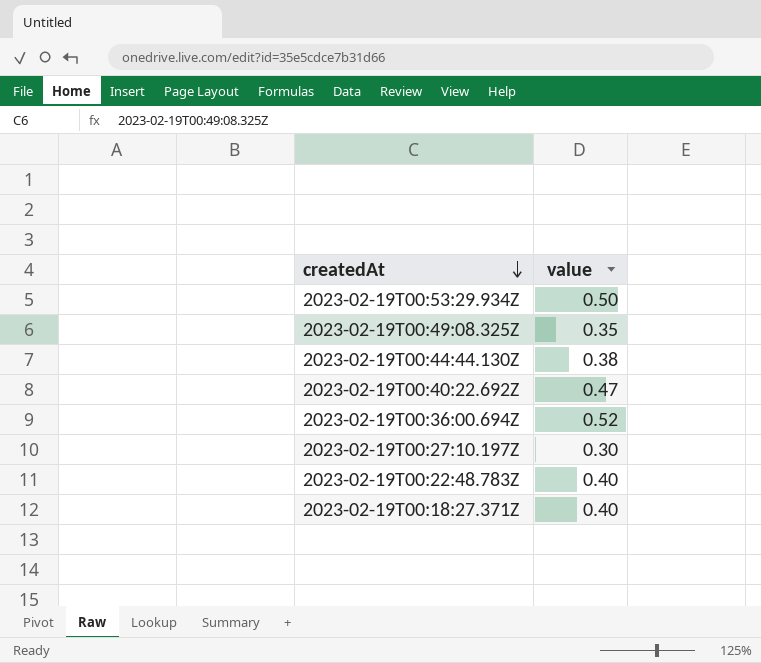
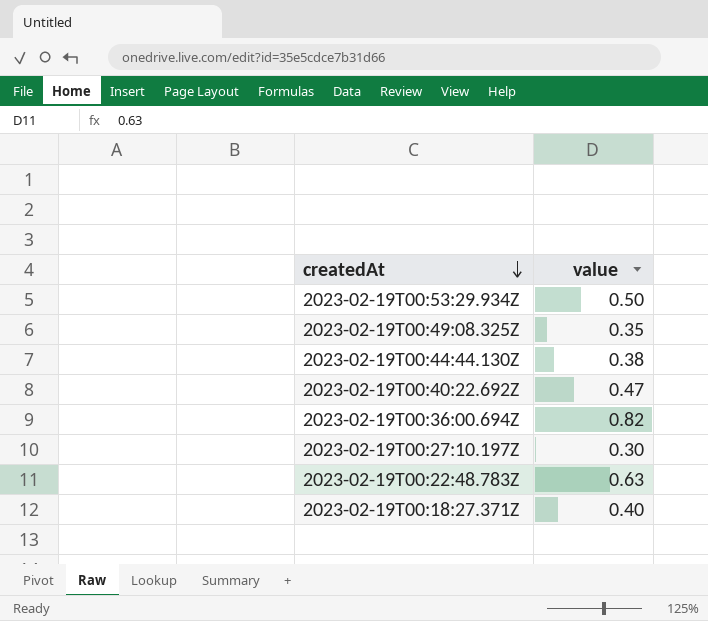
2023-02-19T00:36:00.694Z | value: 0.52 -> 0.82
2023-02-19T00:22:48.783Z | value: 0.40 -> 0.63

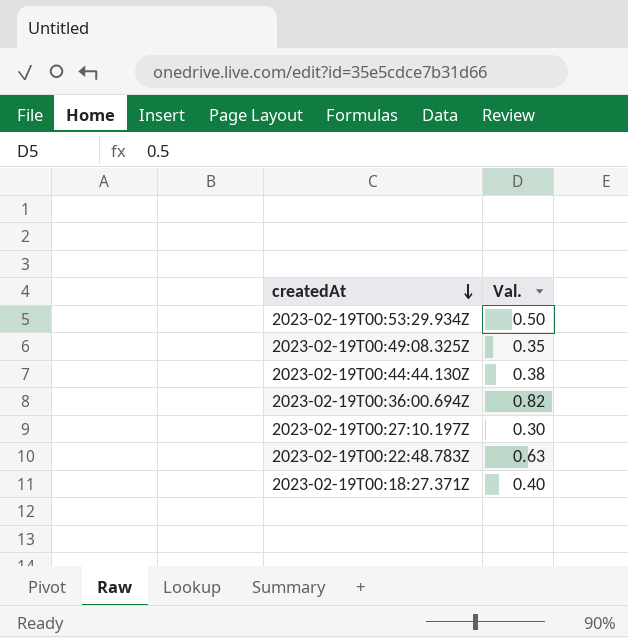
column name: value -> Val.
row 2023-02-19T00:40:22.692Z: 0.47 -> none

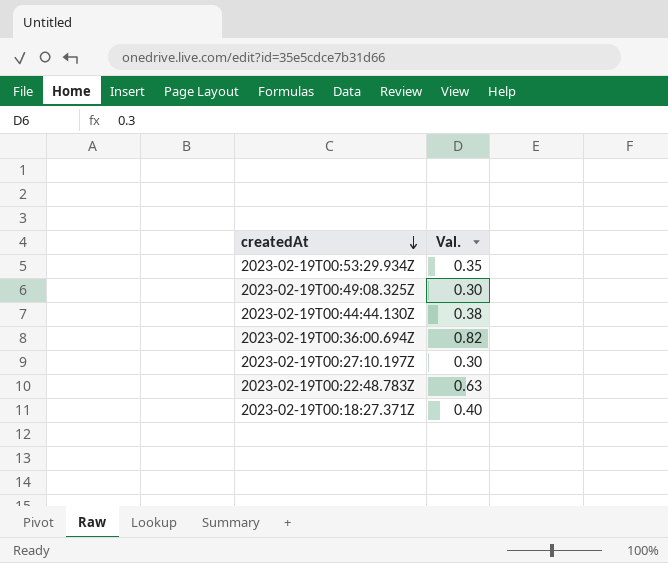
2023-02-19T00:53:29.934Z | Val.: 0.50 -> 0.35
2023-02-19T00:49:08.325Z | Val.: 0.35 -> 0.30

